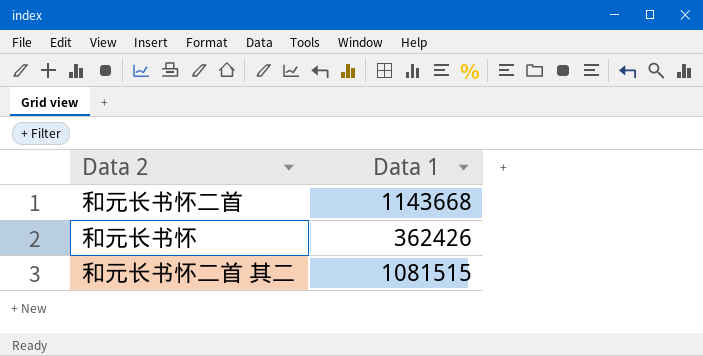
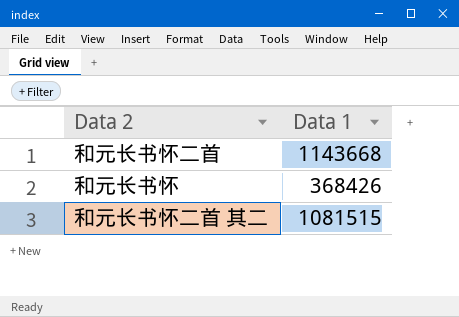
和元长书怀 | Data 1: 362426 -> 368426

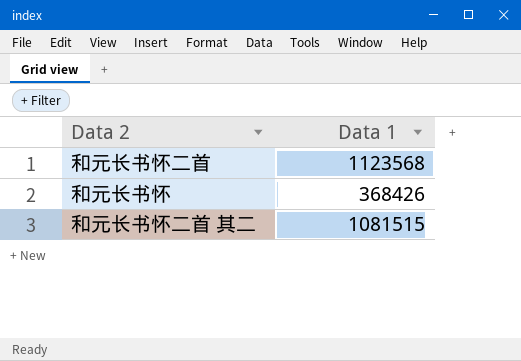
和元长书怀二首 | Data 1: 1143668 -> 1123568

